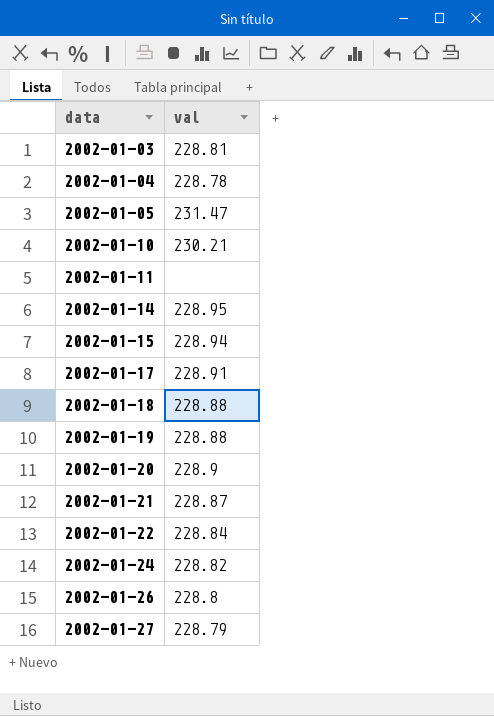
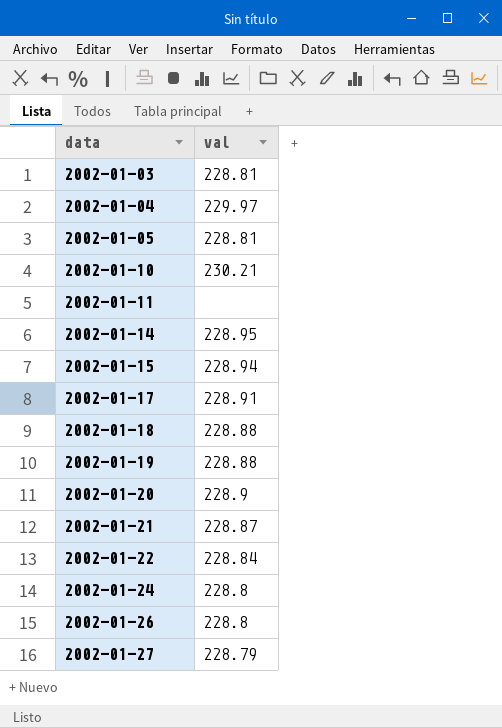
2002-01-04 | val: 228.78 -> 229.97
2002-01-05 | val: 231.47 -> 228.81
2002-01-24 | val: 228.82 -> 228.8

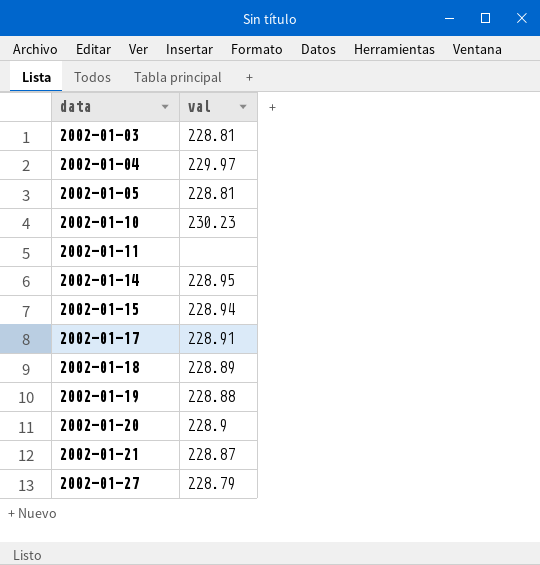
row 2002-01-22: 228.84 -> none
row 2002-01-24: 228.8 -> none
row 2002-01-26: 228.8 -> none
2002-01-10 | val: 230.21 -> 230.23
2002-01-18 | val: 228.88 -> 228.89

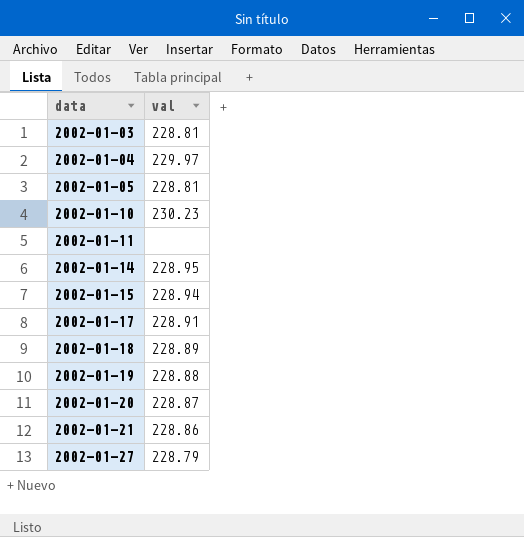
2002-01-20 | val: 228.9 -> 228.87
2002-01-21 | val: 228.87 -> 228.86

